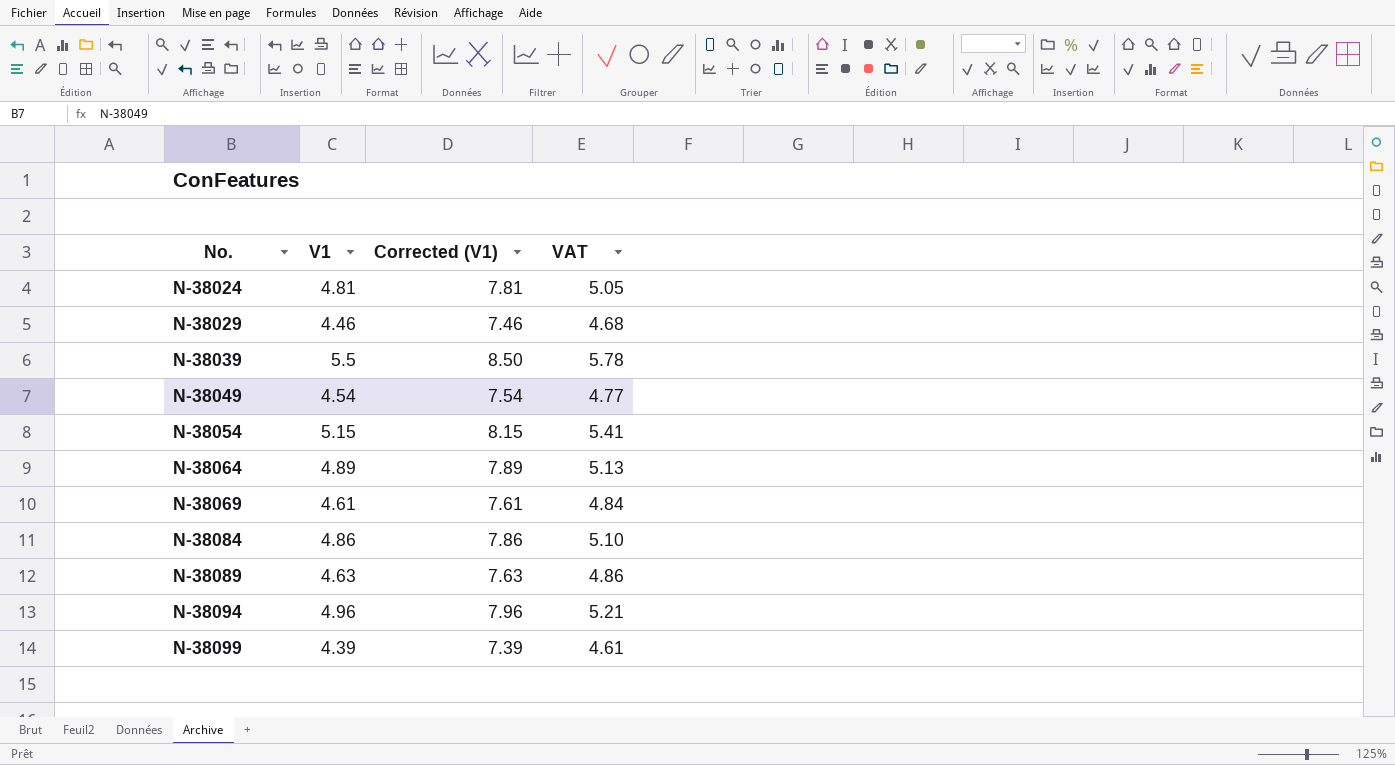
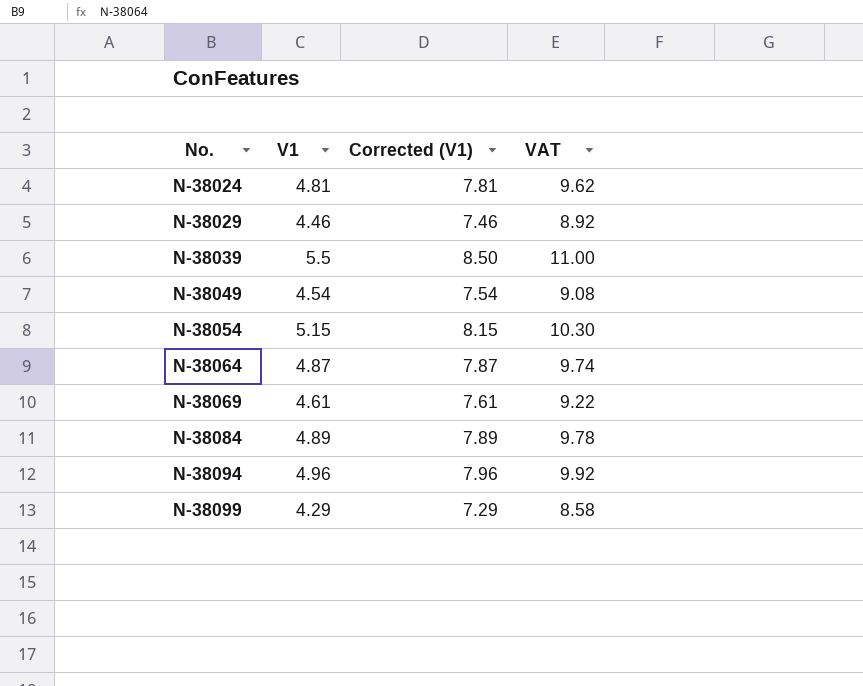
column VAT | formula: [V1] * 1.05 -> [V1] * 2
row N-38089: 4.63 | 7.63 | 4.86 -> none
N-38064 | V1: 4.89 -> 4.87
N-38064 | Corrected (V1): 7.89 -> 7.87
N-38084 | V1: 4.86 -> 4.89
N-38084 | Corrected (V1): 7.86 -> 7.89
N-38099 | V1: 4.39 -> 4.29
N-38099 | Corrected (V1): 7.39 -> 7.29

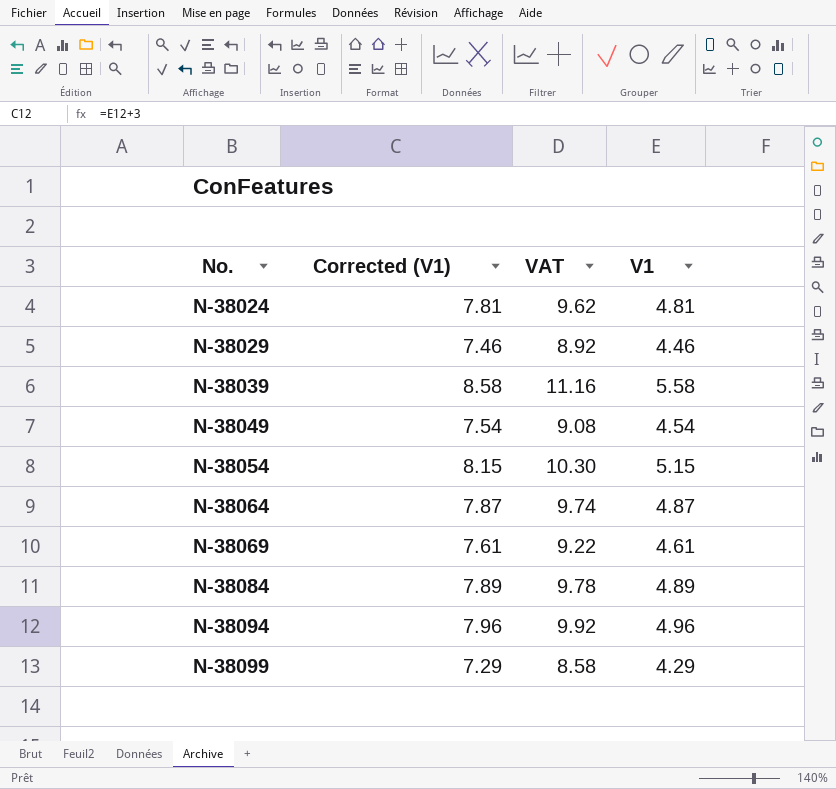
column V1 | position: 2 -> 4
N-38039 | Corrected (V1): 8.50 -> 8.58
N-38039 | VAT: 11.00 -> 11.16
N-38039 | V1: 5.5 -> 5.58

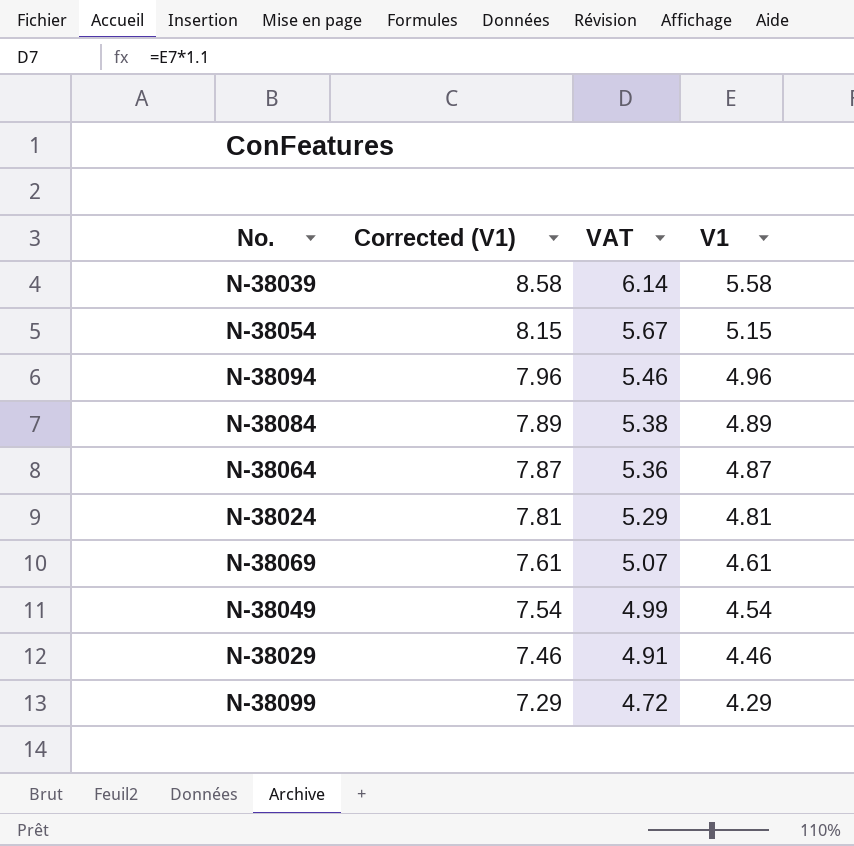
row order: No. ascending -> Corrected (V1) descending
column VAT | formula: [V1] * 2 -> [V1] * 1.1

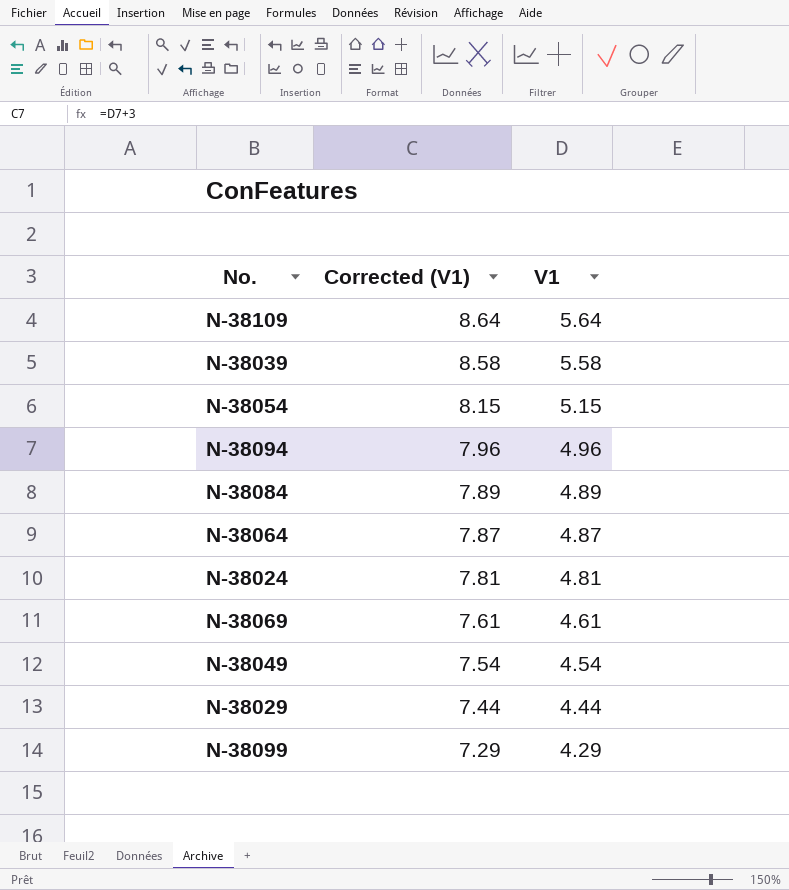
column VAT | formula: [V1] * 1.1 -> none
row N-38109: none -> 8.64 | 5.64
N-38029 | Corrected (V1): 7.46 -> 7.44
N-38029 | V1: 4.46 -> 4.44

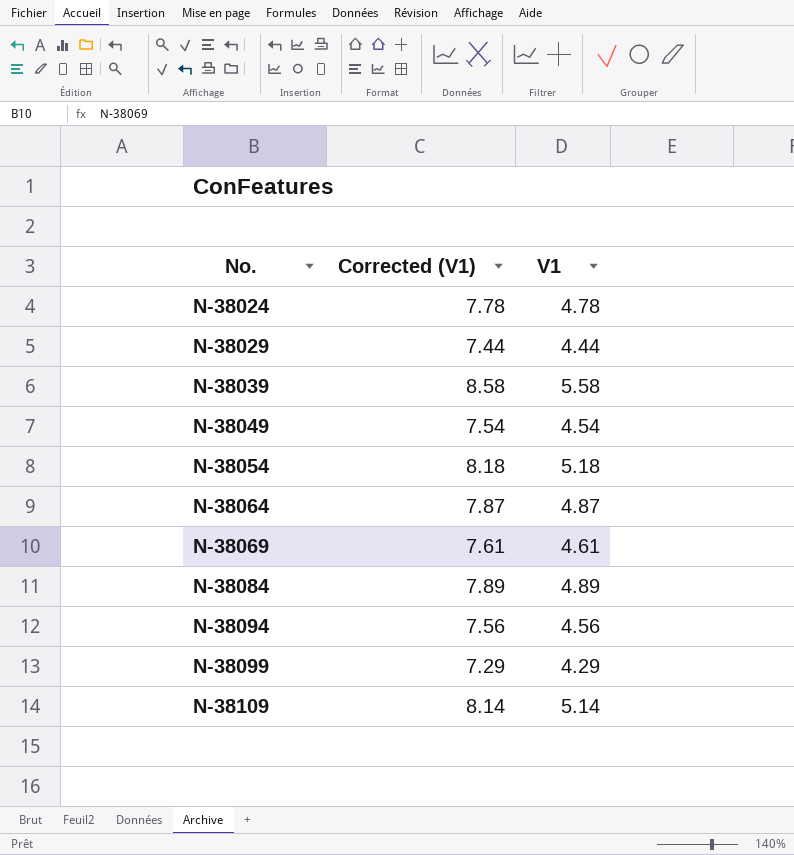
row order: Corrected (V1) descending -> No. ascending
N-38024 | Corrected (V1): 7.81 -> 7.78
N-38024 | V1: 4.81 -> 4.78
N-38054 | Corrected (V1): 8.15 -> 8.18
N-38054 | V1: 5.15 -> 5.18
N-38094 | Corrected (V1): 7.96 -> 7.56
N-38094 | V1: 4.96 -> 4.56
N-38109 | Corrected (V1): 8.64 -> 8.14
N-38109 | V1: 5.64 -> 5.14

